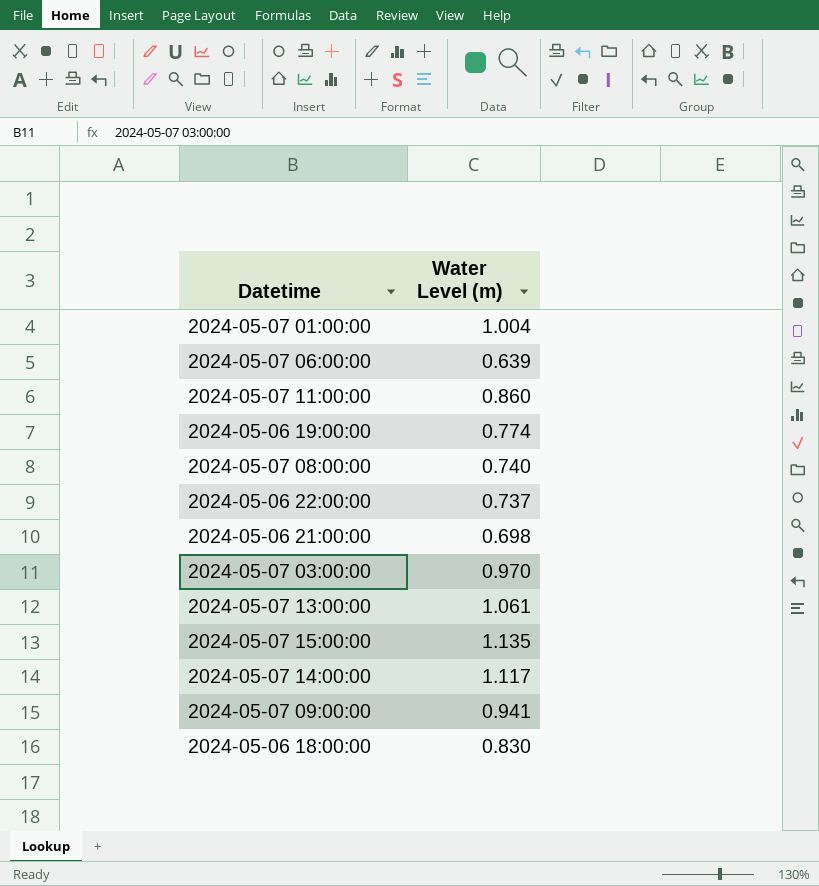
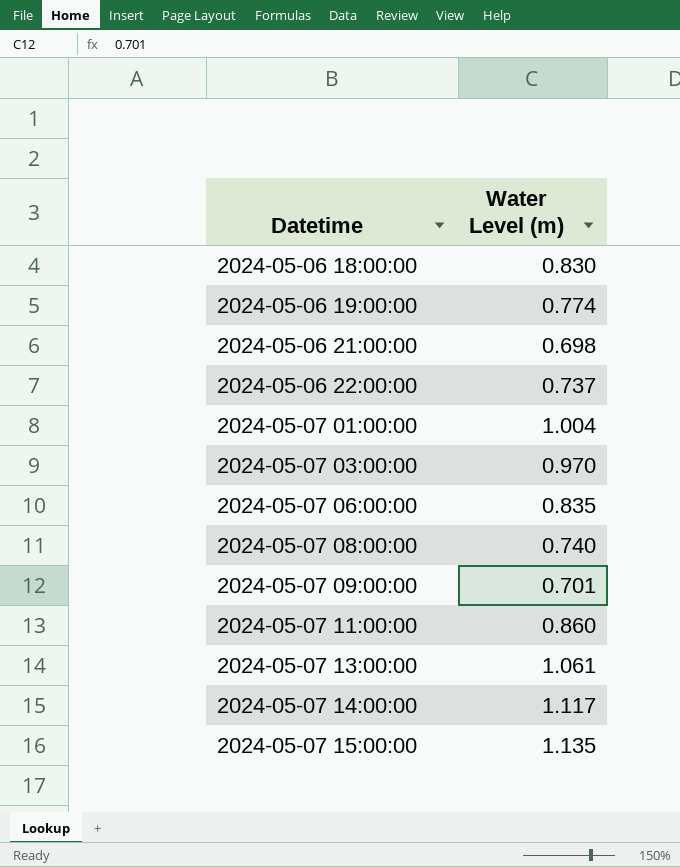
row order: none -> Datetime ascending
2024-05-07 06:00:00 | Water Level (m): 0.639 -> 0.835
2024-05-07 09:00:00 | Water Level (m): 0.941 -> 0.701

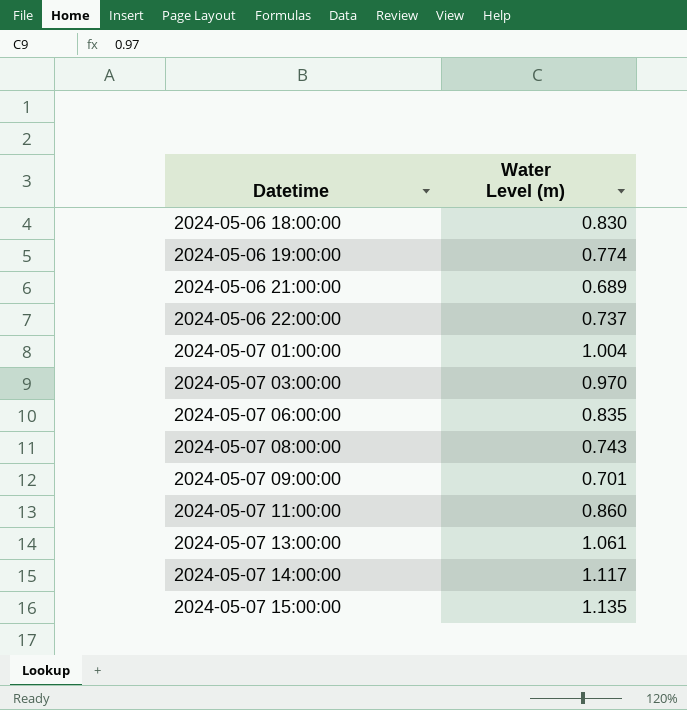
2024-05-06 21:00:00 | Water Level (m): 0.698 -> 0.689
2024-05-07 08:00:00 | Water Level (m): 0.740 -> 0.743

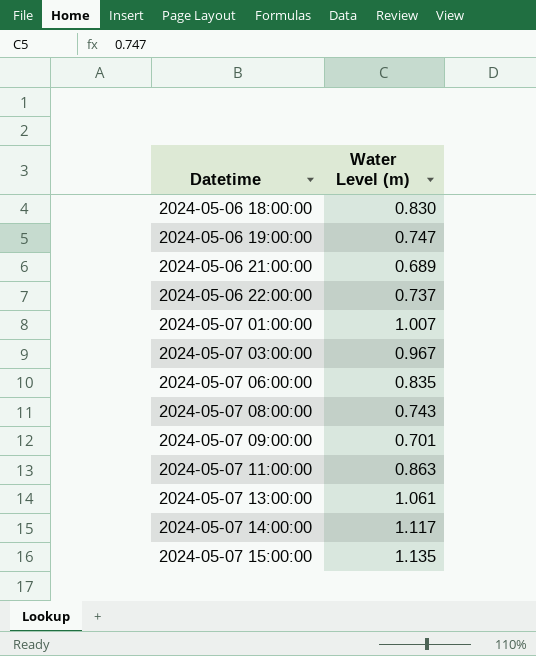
2024-05-06 19:00:00 | Water Level (m): 0.774 -> 0.747
2024-05-07 01:00:00 | Water Level (m): 1.004 -> 1.007
2024-05-07 03:00:00 | Water Level (m): 0.970 -> 0.967
2024-05-07 11:00:00 | Water Level (m): 0.860 -> 0.863

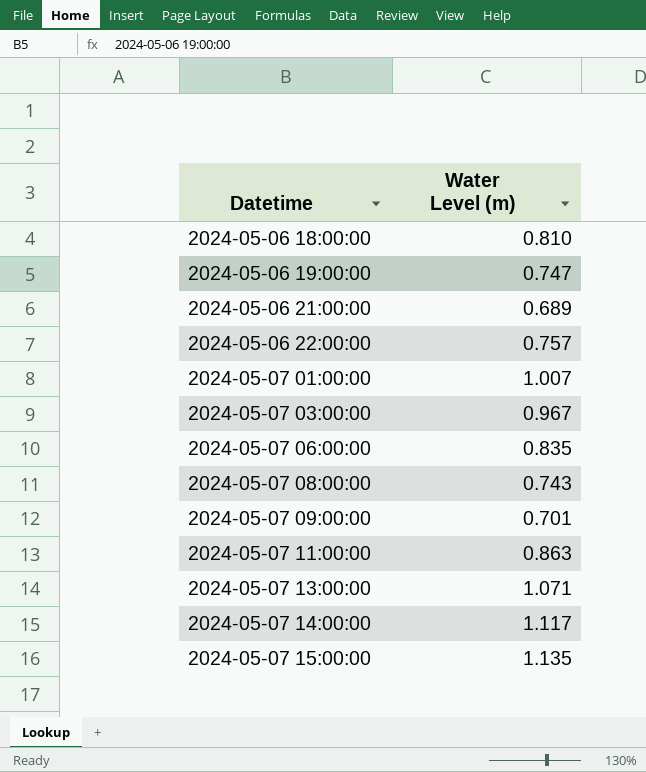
2024-05-06 18:00:00 | Water Level (m): 0.830 -> 0.810
2024-05-06 22:00:00 | Water Level (m): 0.737 -> 0.757
2024-05-07 13:00:00 | Water Level (m): 1.061 -> 1.071

